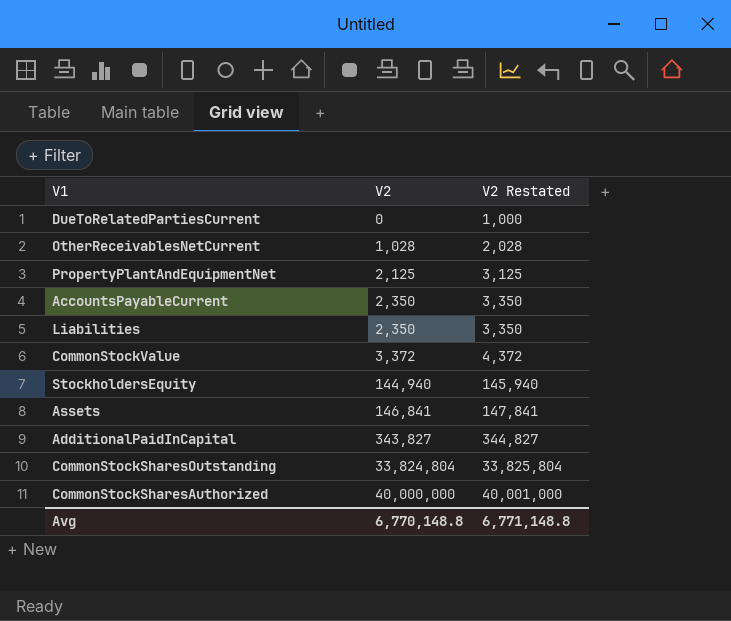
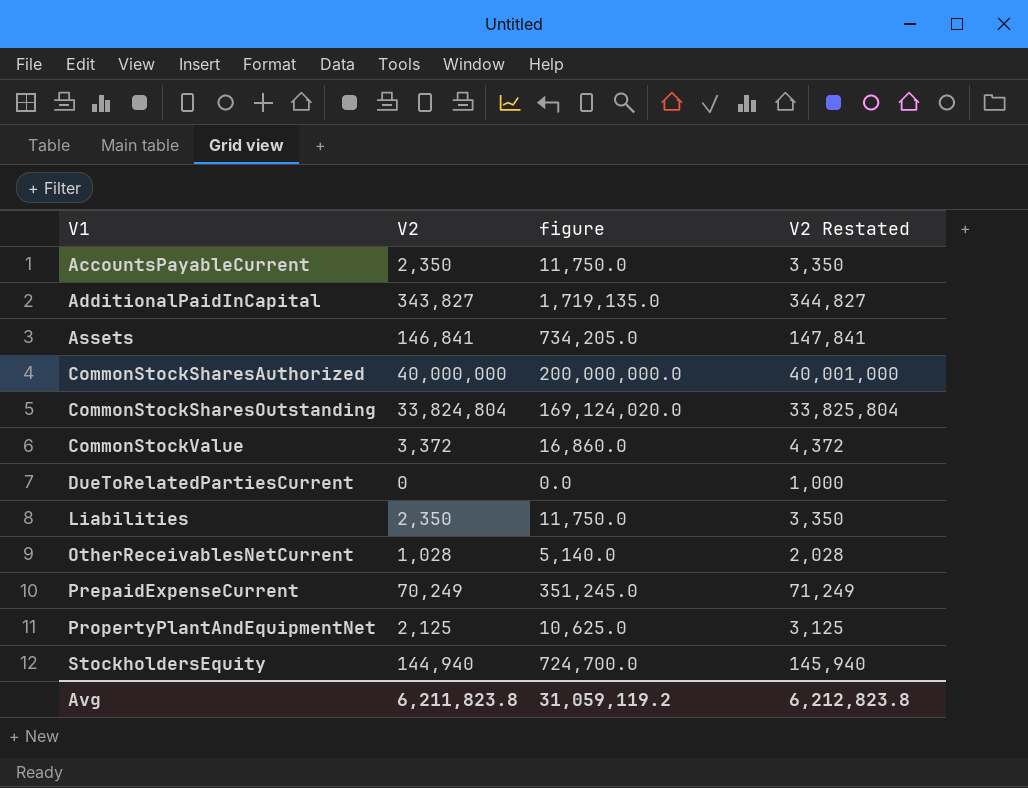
row order: V2 ascending -> V1 ascending
column figure | formula: none -> [V2] * 5
row PrepaidExpenseCurrent: none -> 70,249 | 351,245.0 | 71,249
Avg | V2: 6,770,148.8 -> 6,211,823.8
Avg | V2 Restated: 6,771,148.8 -> 6,212,823.8

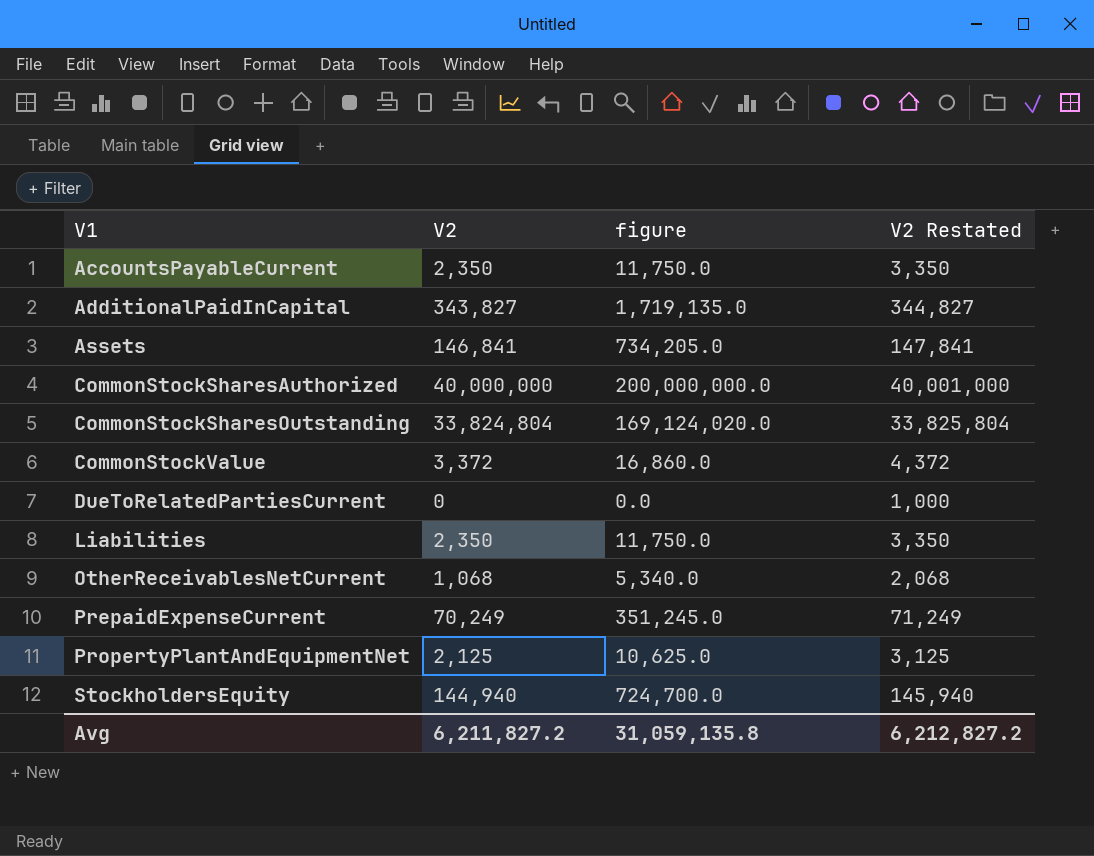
OtherReceivablesNetCurrent | V2: 1,028 -> 1,068
OtherReceivablesNetCurrent | figure: 5,140.0 -> 5,340.0
OtherReceivablesNetCurrent | V2 Restated: 2,028 -> 2,068
Avg | V2: 6,211,823.8 -> 6,211,827.2
Avg | figure: 31,059,119.2 -> 31,059,135.8
Avg | V2 Restated: 6,212,823.8 -> 6,212,827.2

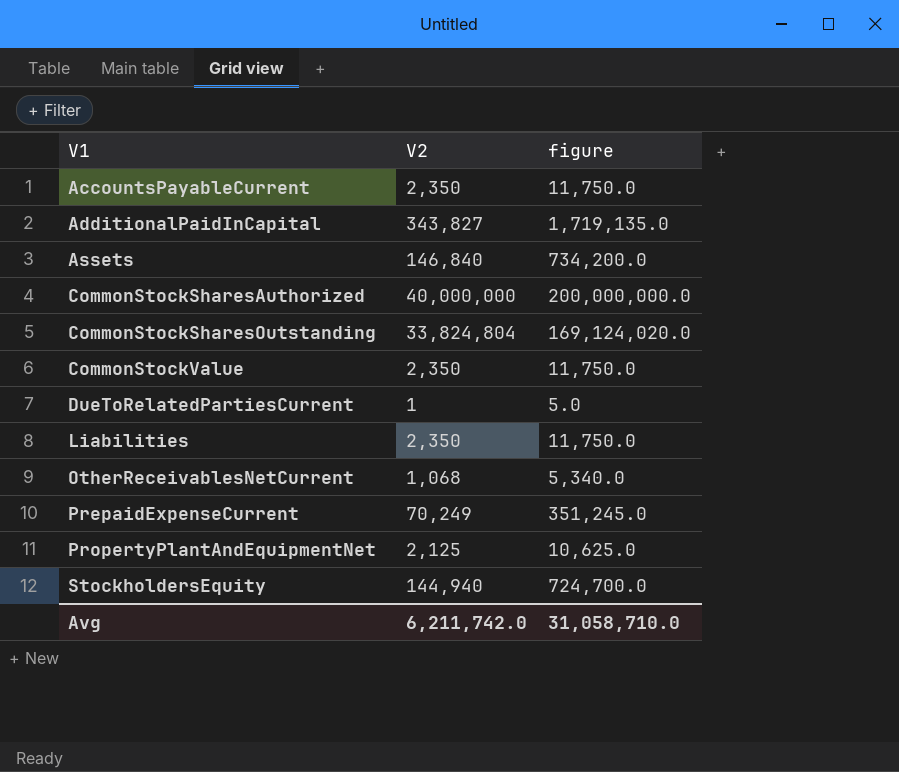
column V2 Restated | formula: [V2] + 1000 -> none
Assets | V2: 146,841 -> 146,840
Assets | figure: 734,205.0 -> 734,200.0
CommonStockValue | V2: 3,372 -> 2,350
CommonStockValue | figure: 16,860.0 -> 11,750.0
DueToRelatedPartiesCurrent | V2: 0 -> 1
DueToRelatedPartiesCurrent | figure: 0.0 -> 5.0
Avg | V2: 6,211,827.2 -> 6,211,742.0
Avg | figure: 31,059,135.8 -> 31,058,710.0

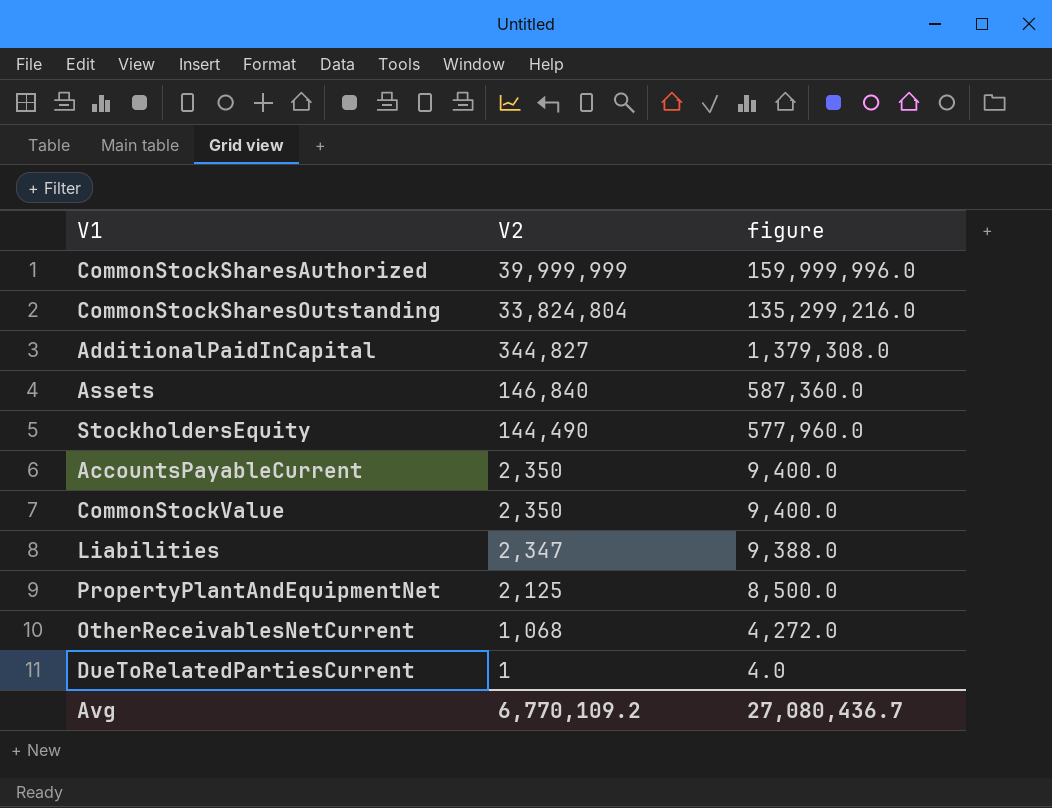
row order: V1 ascending -> V2 descending
column figure | formula: [V2] * 5 -> [V2] * 4
row PrepaidExpenseCurrent: 70,249 | 351,245.0 -> none
CommonStockSharesAuthorized | V2: 40,000,000 -> 39,999,999
AdditionalPaidInCapital | V2: 343,827 -> 344,827
StockholdersEquity | V2: 144,940 -> 144,490
Liabilities | V2: 2,350 -> 2,347
Avg | V2: 6,211,742.0 -> 6,770,109.2
Avg | figure: 31,058,710.0 -> 27,080,436.7

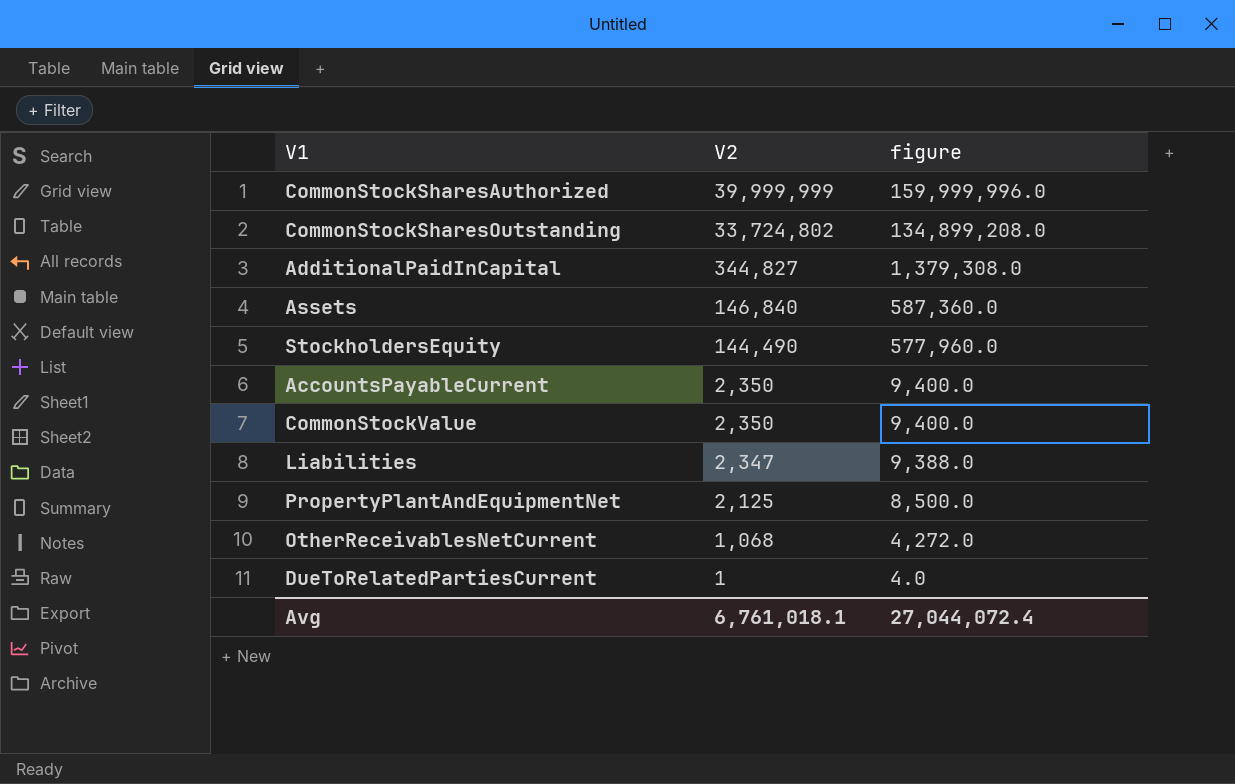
CommonStockSharesOutstanding | V2: 33,824,804 -> 33,724,802
CommonStockSharesOutstanding | figure: 135,299,216.0 -> 134,899,208.0
Avg | V2: 6,770,109.2 -> 6,761,018.1
Avg | figure: 27,080,436.7 -> 27,044,072.4

